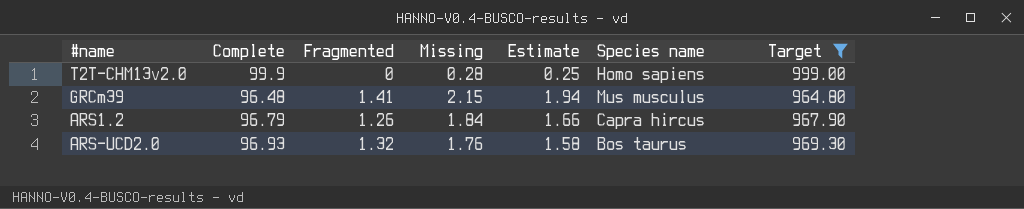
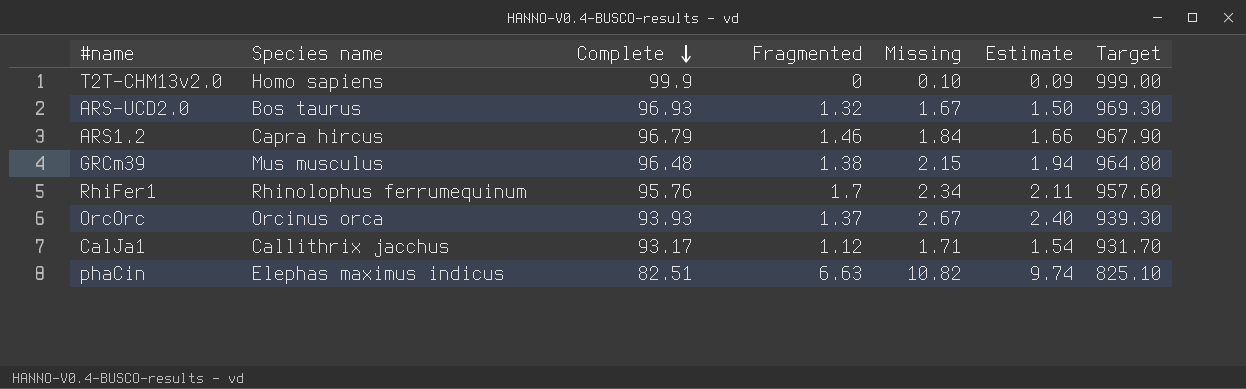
filter: Target >= 964.80 -> none
row order: none -> Complete descending
column Species name | position: 6 -> 2
T2T-CHM13v2.0 | Missing: 0.28 -> 0.10
T2T-CHM13v2.0 | Estimate: 0.25 -> 0.09
ARS-UCD2.0 | Missing: 1.76 -> 1.67
ARS-UCD2.0 | Estimate: 1.58 -> 1.50
ARS1.2 | Fragmented: 1.26 -> 1.46
GRCm39 | Fragmented: 1.41 -> 1.38

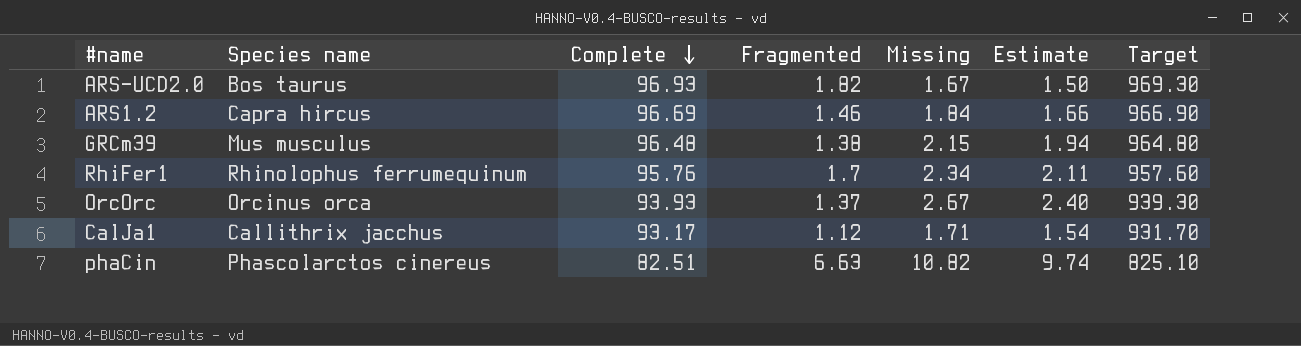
row T2T-CHM13v2.0: Homo sapiens | 99.9 | 0 | 0.10 | 0.09 | 999.00 -> none
ARS-UCD2.0 | Fragmented: 1.32 -> 1.82
ARS1.2 | Complete: 96.79 -> 96.69
ARS1.2 | Target: 967.90 -> 966.90
phaCin | Species name: Elephas maximus indicus -> Phascolarctos cinereus

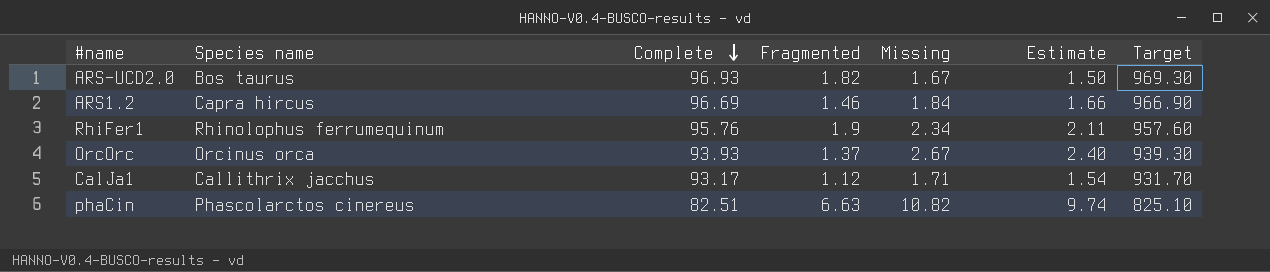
row GRCm39: Mus musculus | 96.48 | 1.38 | 2.15 | 1.94 | 964.80 -> none
RhiFer1 | Fragmented: 1.7 -> 1.9

